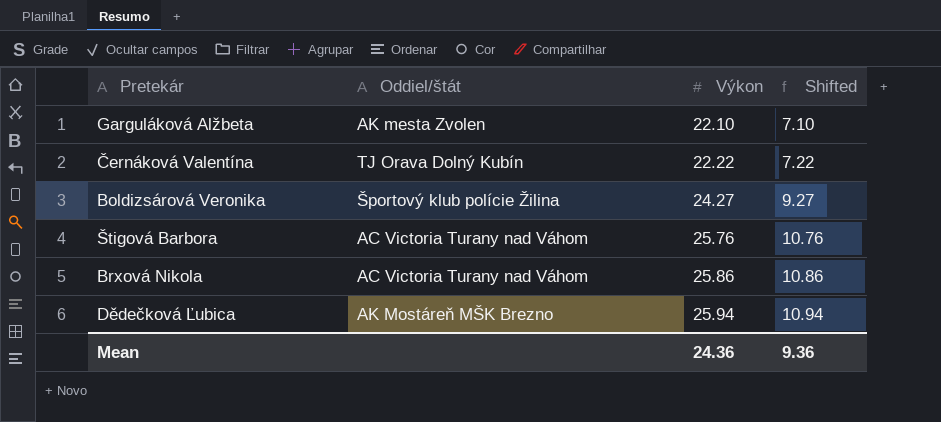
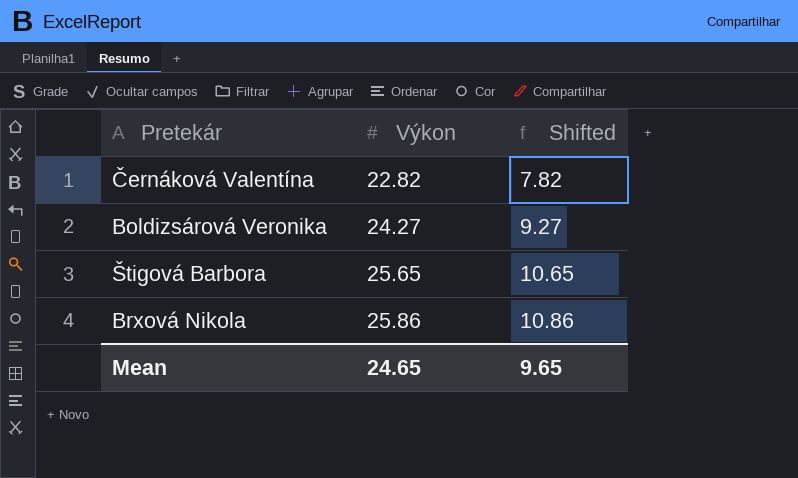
column Oddiel/štát | position: 2 -> none
row Garguláková Alžbeta: AK mesta Zvolen | 22.10 | 7.10 -> none
row Dědečková Ľubica: AK Mostáreň MŠK Brezno | 25.94 | 10.94 -> none
Černáková Valentína | Výkon: 22.22 -> 22.82
Černáková Valentína | Shifted: 7.22 -> 7.82
Štigová Barbora | Výkon: 25.76 -> 25.65
Štigová Barbora | Shifted: 10.76 -> 10.65
Mean | Výkon: 24.36 -> 24.65
Mean | Shifted: 9.36 -> 9.65

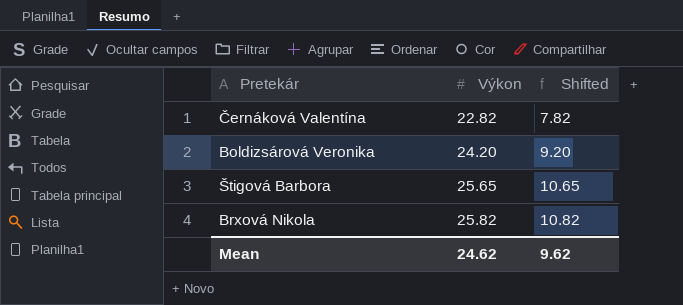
Boldizsárová Veronika | Výkon: 24.27 -> 24.20
Boldizsárová Veronika | Shifted: 9.27 -> 9.20
Brxová Nikola | Výkon: 25.86 -> 25.82
Brxová Nikola | Shifted: 10.86 -> 10.82
Mean | Výkon: 24.65 -> 24.62
Mean | Shifted: 9.65 -> 9.62

